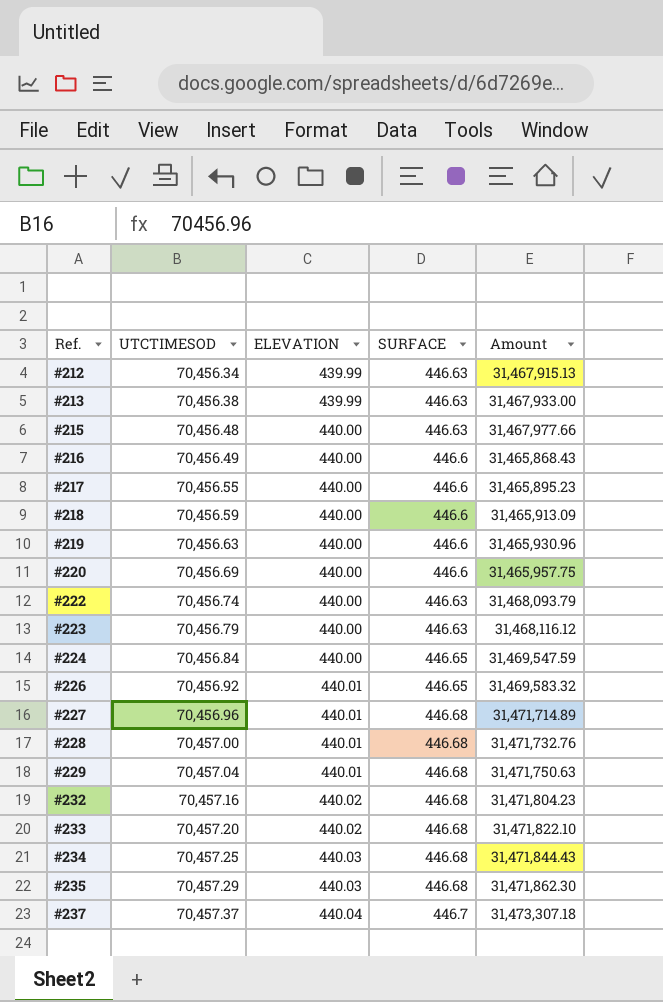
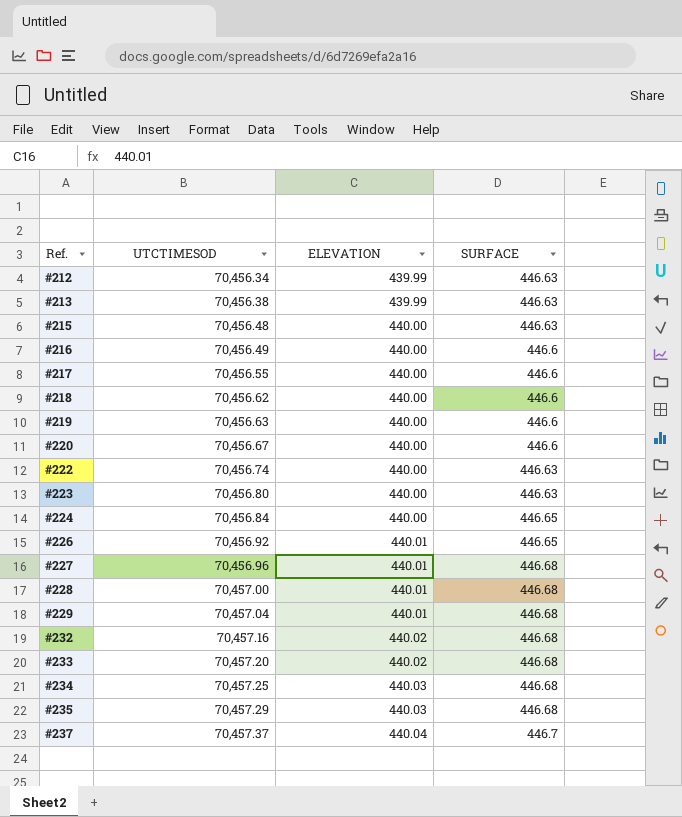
column Amount | formula: [UTCTIMESOD] * [SURFACE] -> none
#218 | UTCTIMESOD: 70,456.59 -> 70,456.62
#220 | UTCTIMESOD: 70,456.69 -> 70,456.67
#223 | UTCTIMESOD: 70,456.79 -> 70,456.80

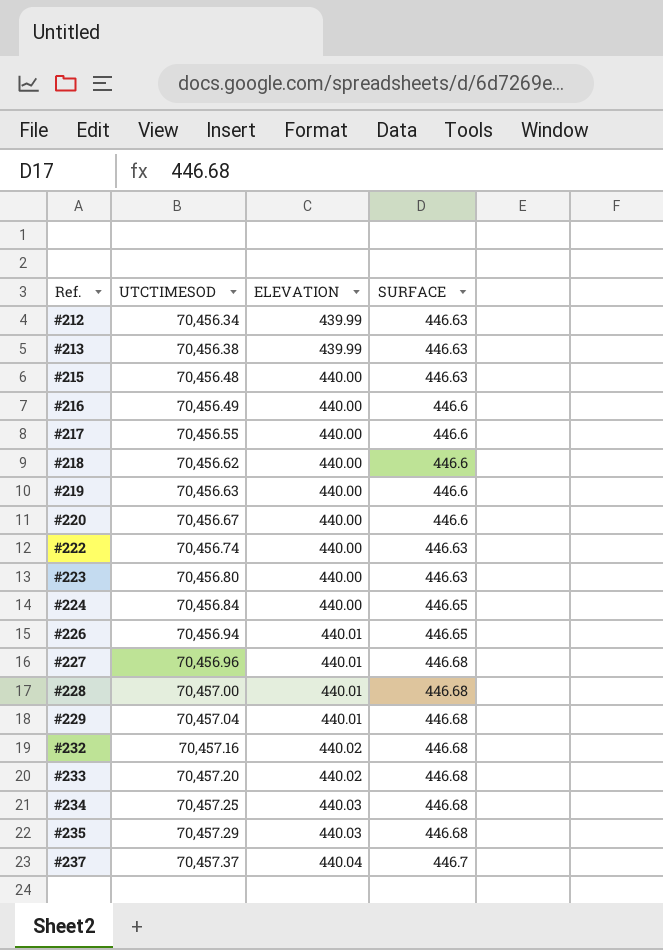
#226 | UTCTIMESOD: 70,456.92 -> 70,456.94

